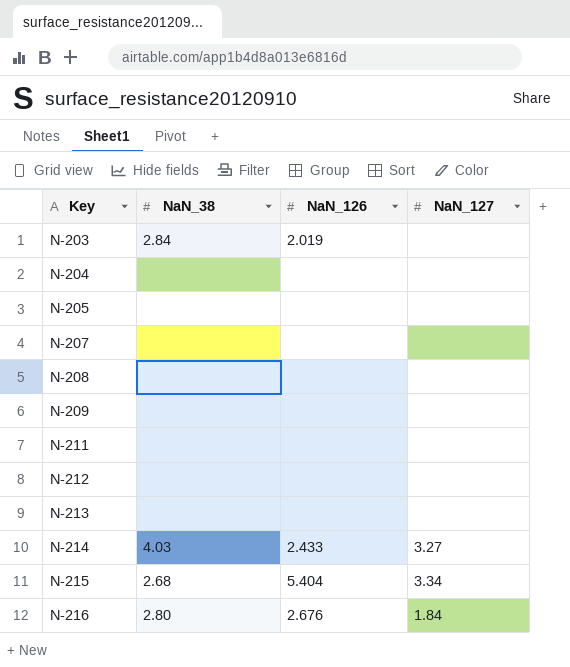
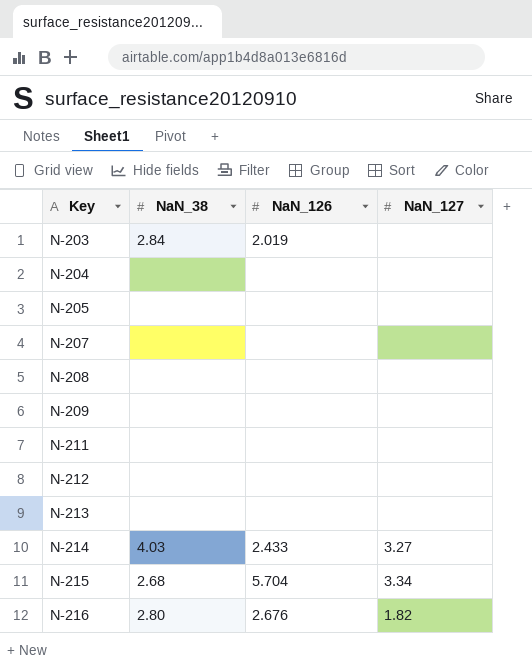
N-215 | NaN_126: 5.404 -> 5.704
N-216 | NaN_127: 1.84 -> 1.82

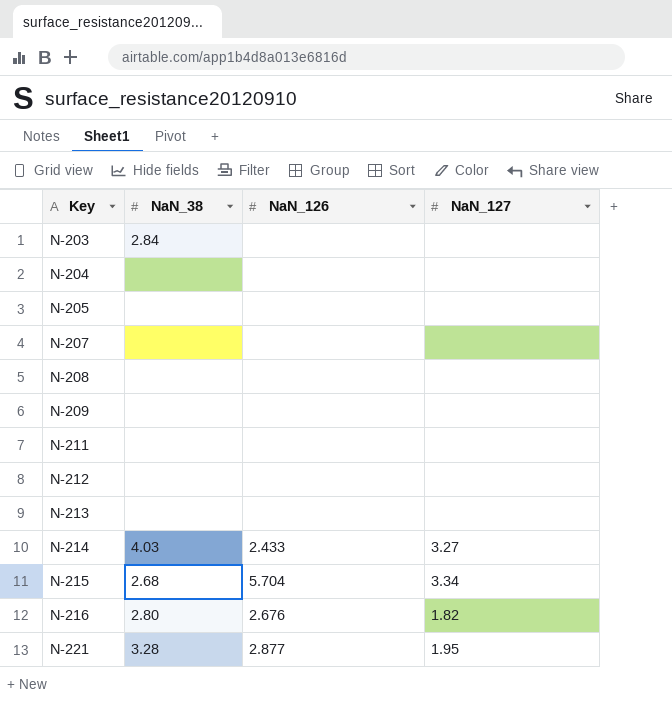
N-203 | NaN_126: 2.019 -> none
row N-221: none -> 3.28 | 2.877 | 1.95

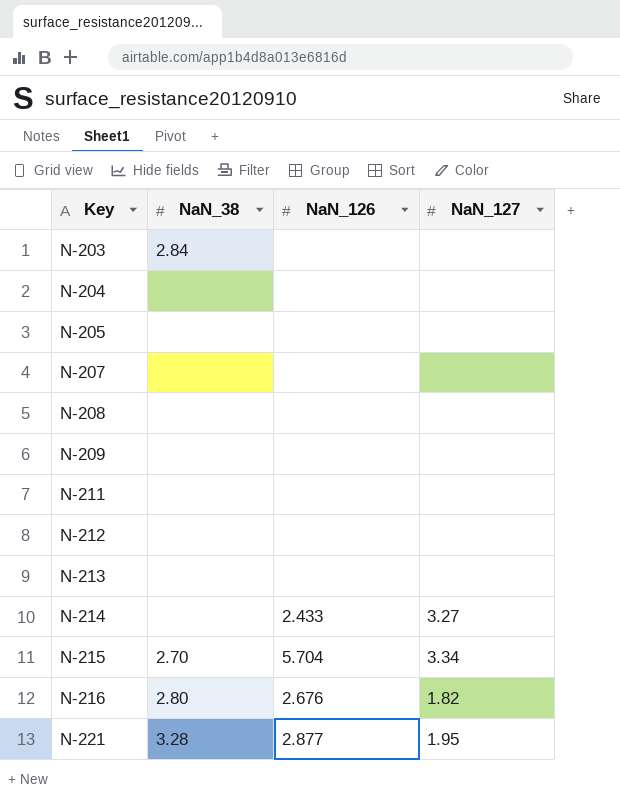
N-214 | NaN_38: 4.03 -> none
N-215 | NaN_38: 2.68 -> 2.70

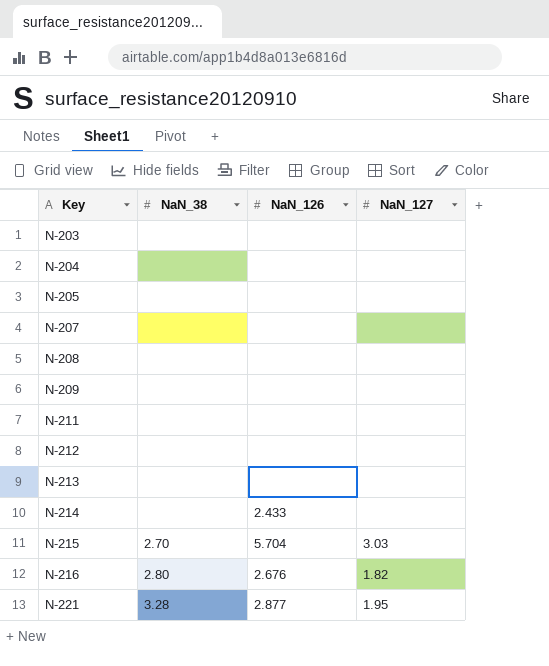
N-203 | NaN_38: 2.84 -> none
N-214 | NaN_127: 3.27 -> none
N-215 | NaN_127: 3.34 -> 3.03

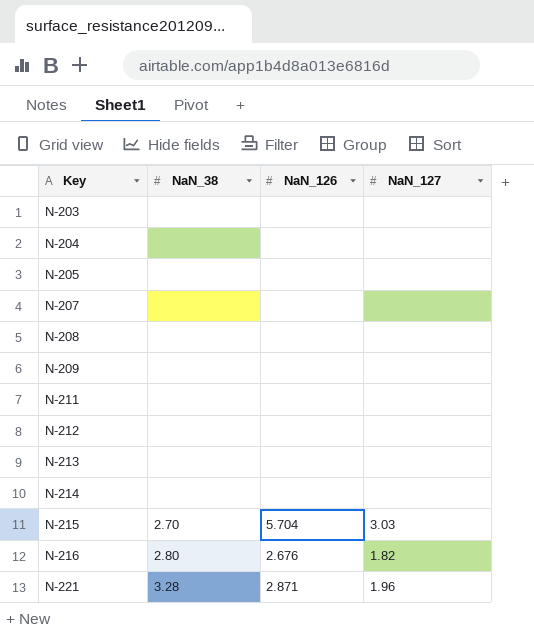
N-214 | NaN_126: 2.433 -> none
N-221 | NaN_126: 2.877 -> 2.871
N-221 | NaN_127: 1.95 -> 1.96

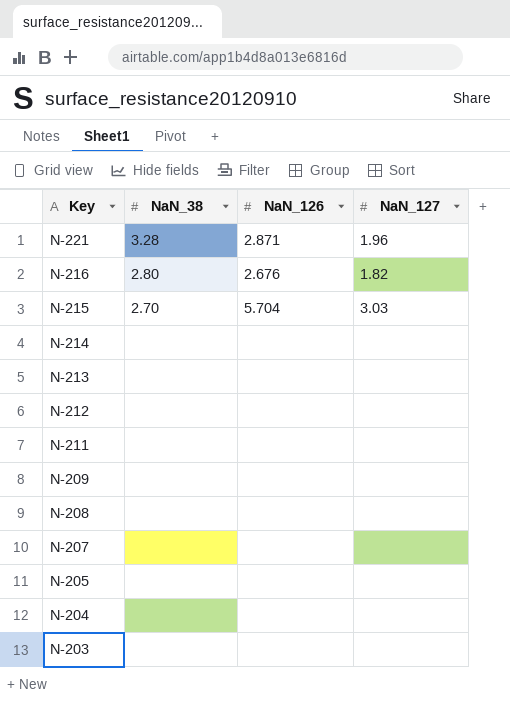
row order: Key ascending -> Key descending

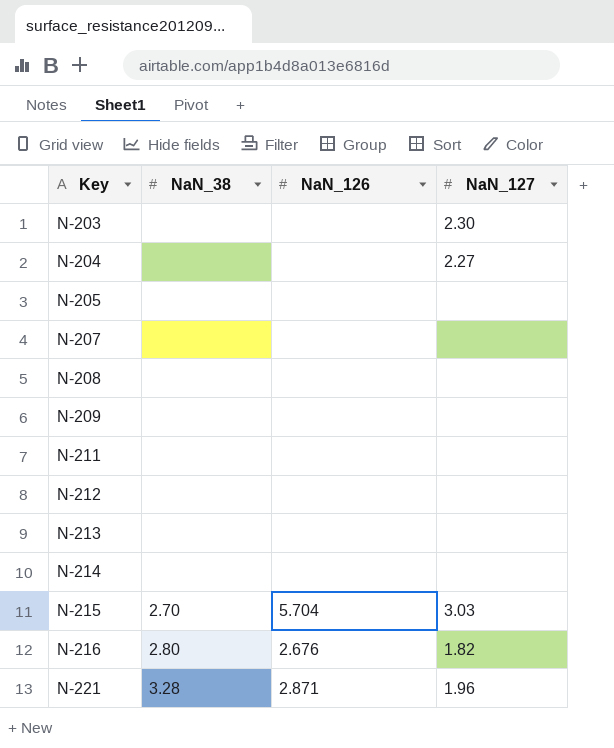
row order: Key descending -> Key ascending
N-203 | NaN_127: none -> 2.30
N-204 | NaN_127: none -> 2.27

